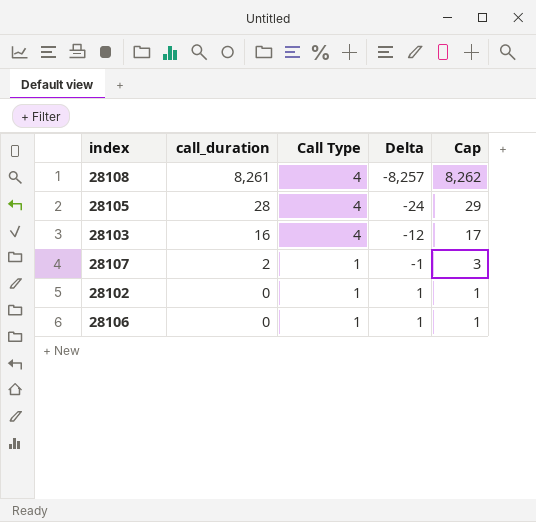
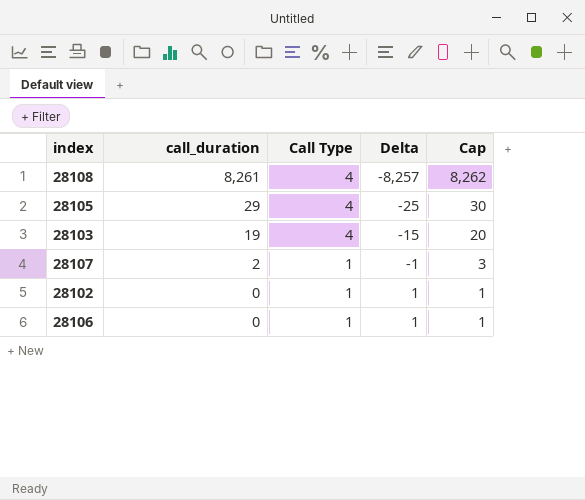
28105 | call_duration: 28 -> 29
28105 | Delta: -24 -> -25
28105 | Cap: 29 -> 30
28103 | call_duration: 16 -> 19
28103 | Delta: -12 -> -15
28103 | Cap: 17 -> 20

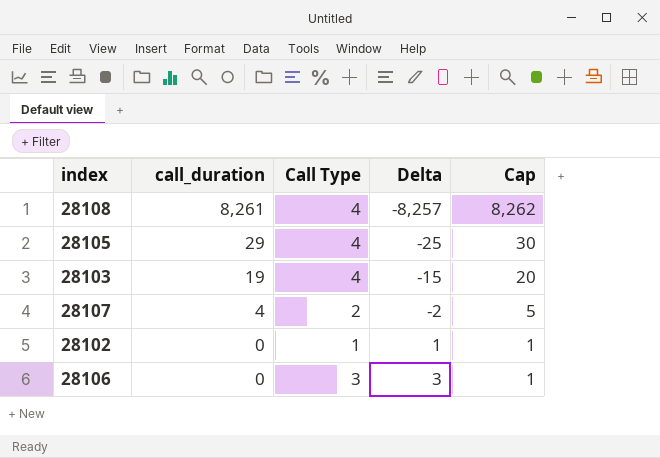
28107 | call_duration: 2 -> 4
28107 | Call Type: 1 -> 2
28107 | Delta: -1 -> -2
28107 | Cap: 3 -> 5
28106 | Call Type: 1 -> 3
28106 | Delta: 1 -> 3

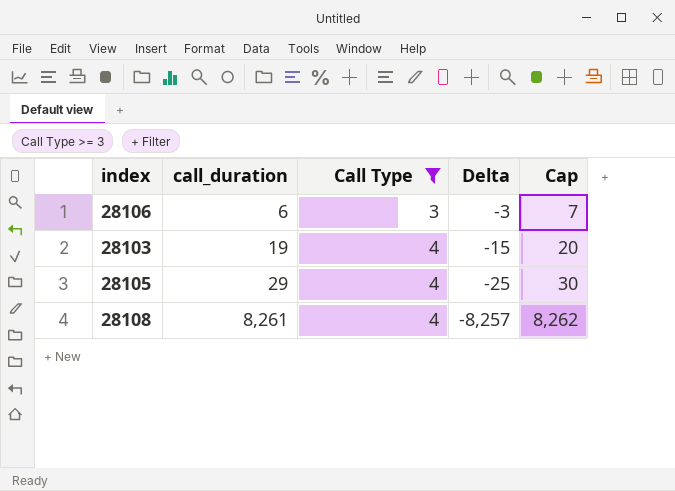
filter: none -> Call Type >= 3
row order: call_duration descending -> call_duration ascending
28106 | call_duration: 0 -> 6
28106 | Delta: 3 -> -3
28106 | Cap: 1 -> 7

